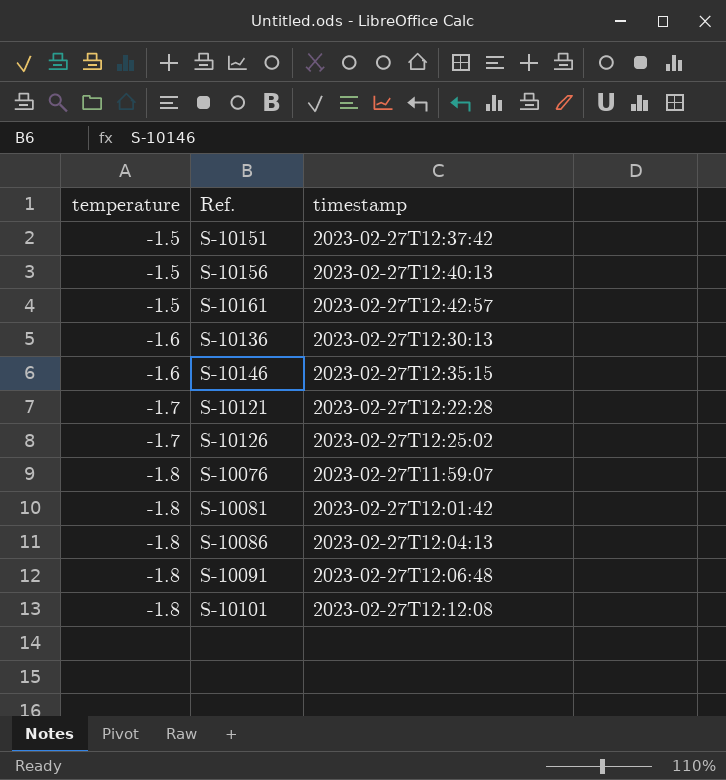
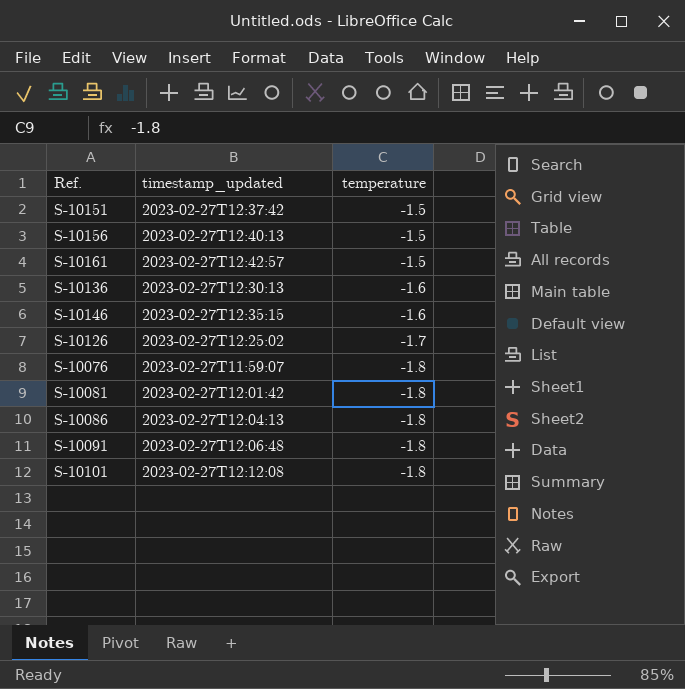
column name: timestamp -> timestamp_updated
column temperature | position: 1 -> 3
row S-10121: -1.7 | 2023-02-27T12:22:28 -> none

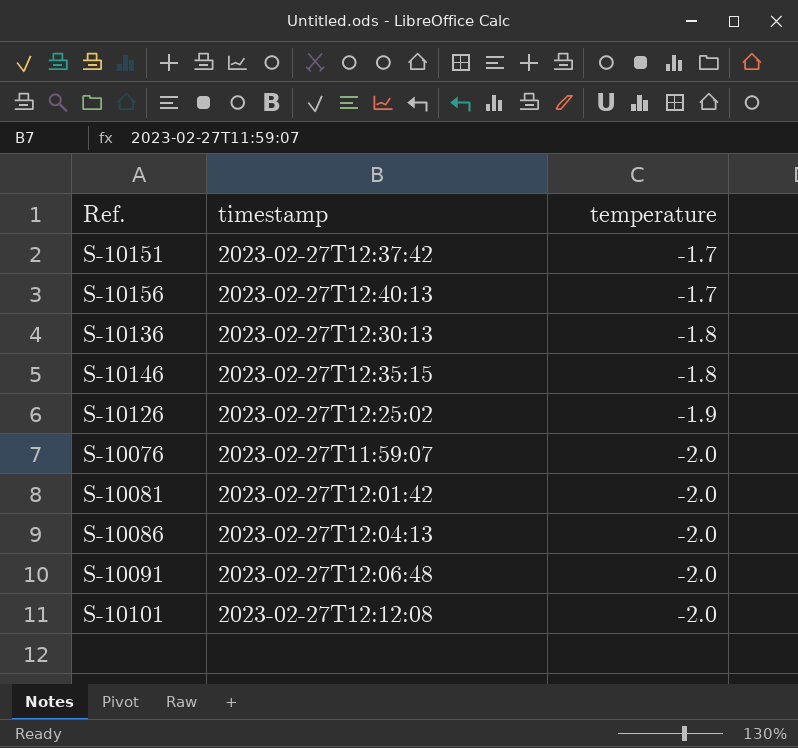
column name: timestamp_updated -> timestamp
row S-10161: 2023-02-27T12:42:57 | -1.5 -> none
S-10151 | temperature: -1.5 -> -1.7
S-10156 | temperature: -1.5 -> -1.7
S-10136 | temperature: -1.6 -> -1.8
S-10146 | temperature: -1.6 -> -1.8
S-10126 | temperature: -1.7 -> -1.9
S-10076 | temperature: -1.8 -> -2.0
S-10081 | temperature: -1.8 -> -2.0
S-10086 | temperature: -1.8 -> -2.0
S-10091 | temperature: -1.8 -> -2.0
S-10101 | temperature: -1.8 -> -2.0

